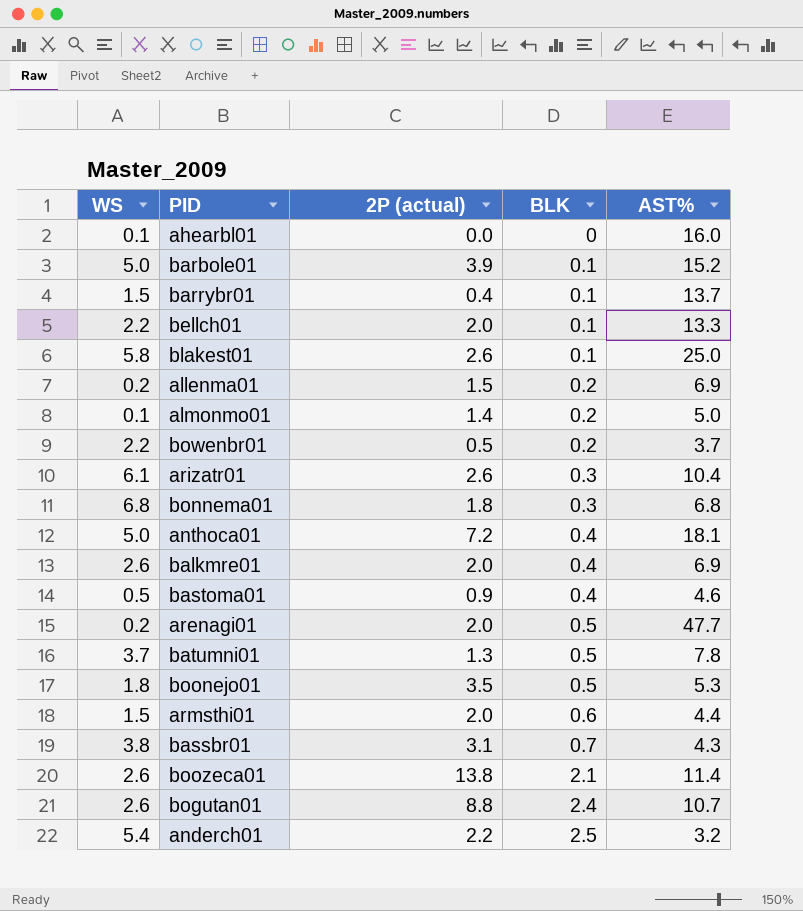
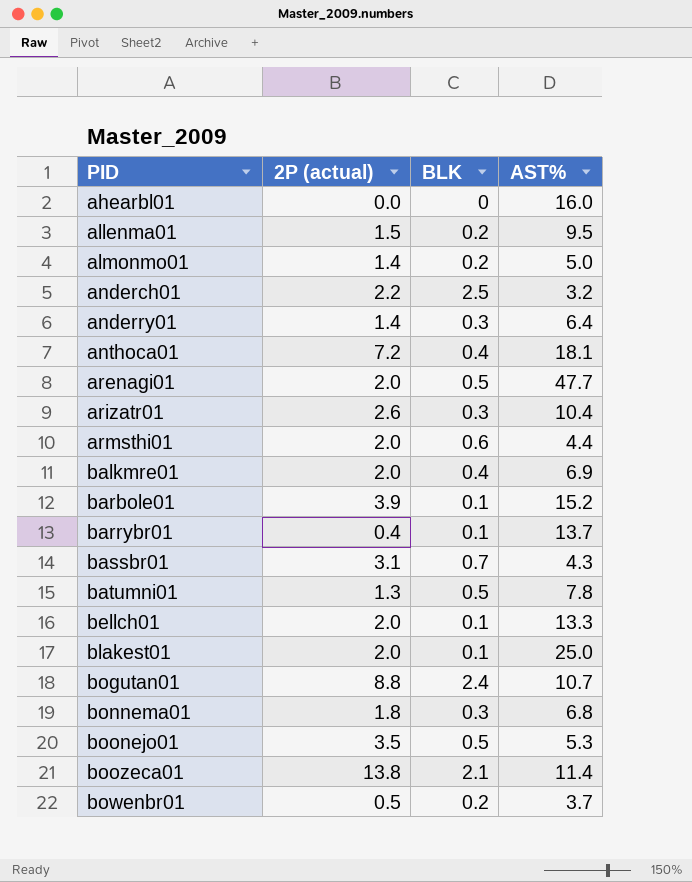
row order: BLK ascending -> PID ascending
column WS | position: 1 -> none
row bastoma01: 0.5 | 0.9 | 0.4 | 4.6 -> none
allenma01 | AST%: 6.9 -> 9.5
row anderry01: none -> 1.4 | 0.3 | 6.4
blakest01 | 2P (actual): 2.6 -> 2.0

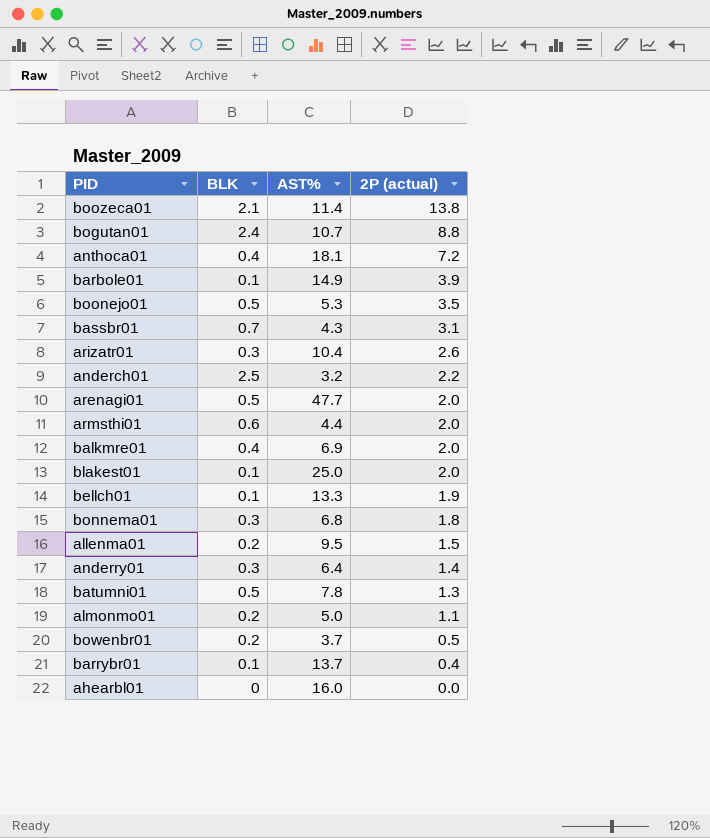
row order: PID ascending -> 2P (actual) descending
column 2P (actual) | position: 2 -> 4
barbole01 | AST%: 15.2 -> 14.9
bellch01 | 2P (actual): 2.0 -> 1.9
almonmo01 | 2P (actual): 1.4 -> 1.1

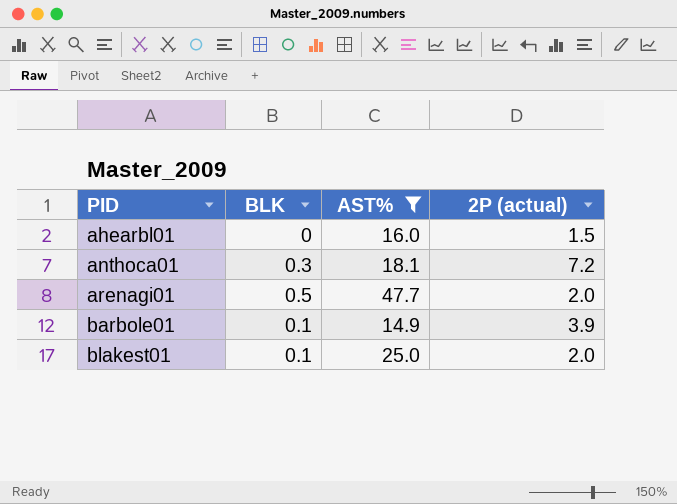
filter: none -> AST% >= 14.9
row order: 2P (actual) descending -> PID ascending
ahearbl01 | 2P (actual): 0.0 -> 1.5
anthoca01 | BLK: 0.4 -> 0.3

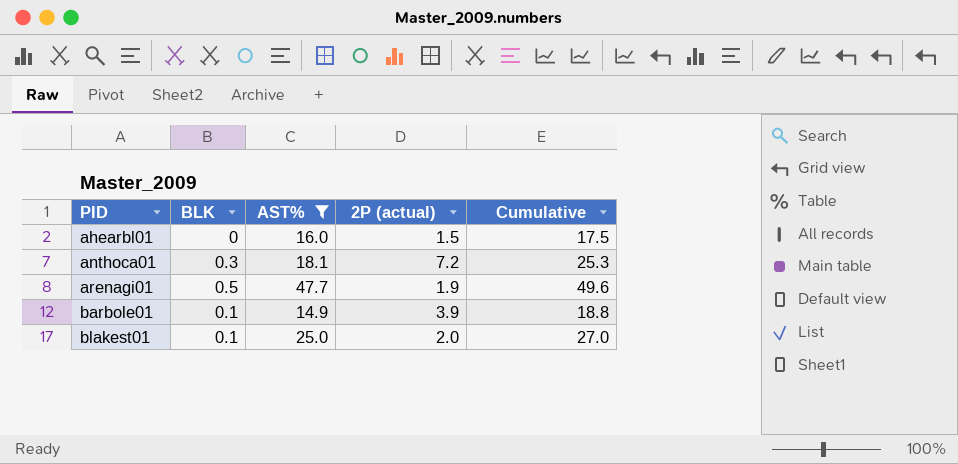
column Cumulative | formula: none -> [AST%] + [2P (actual)]
arenagi01 | 2P (actual): 2.0 -> 1.9

